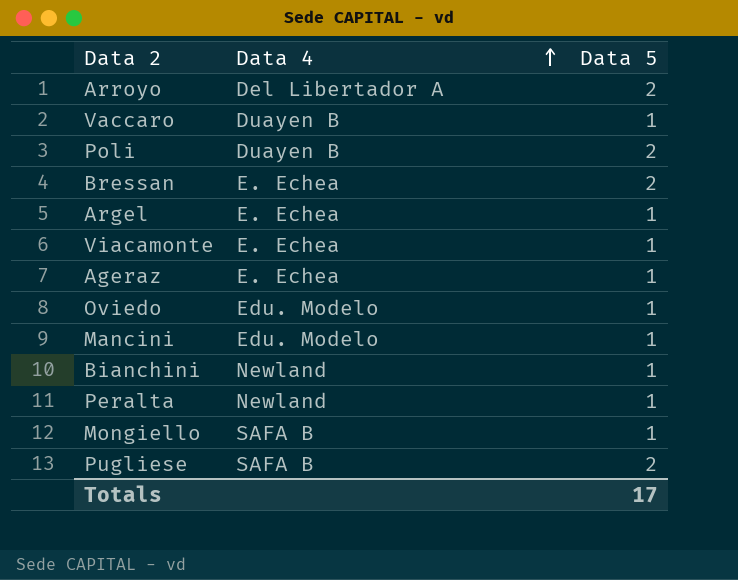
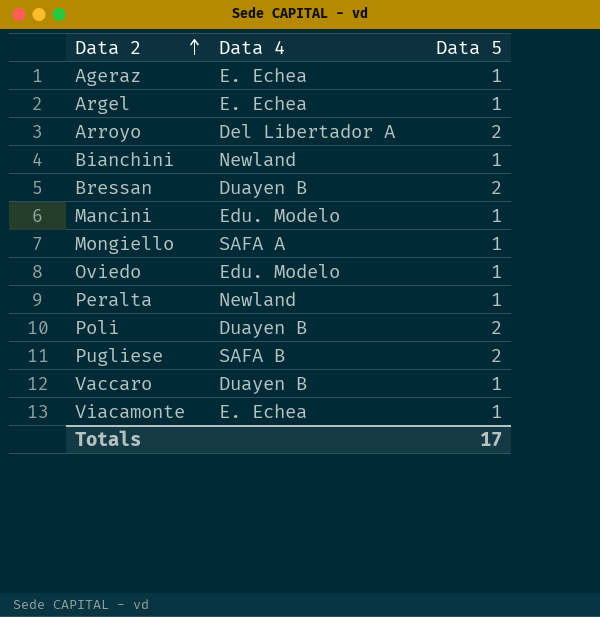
row order: Data 4 ascending -> Data 2 ascending
Bressan | Data 4: E. Echea -> Duayen B
Mongiello | Data 4: SAFA B -> SAFA A

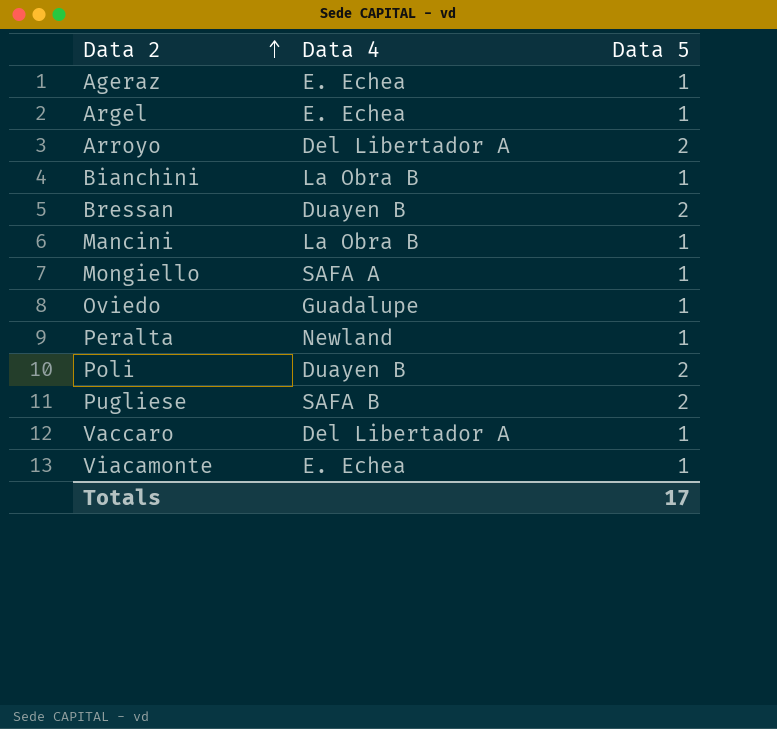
Bianchini | Data 4: Newland -> La Obra B
Mancini | Data 4: Edu. Modelo -> La Obra B
Oviedo | Data 4: Edu. Modelo -> Guadalupe
Vaccaro | Data 4: Duayen B -> Del Libertador A

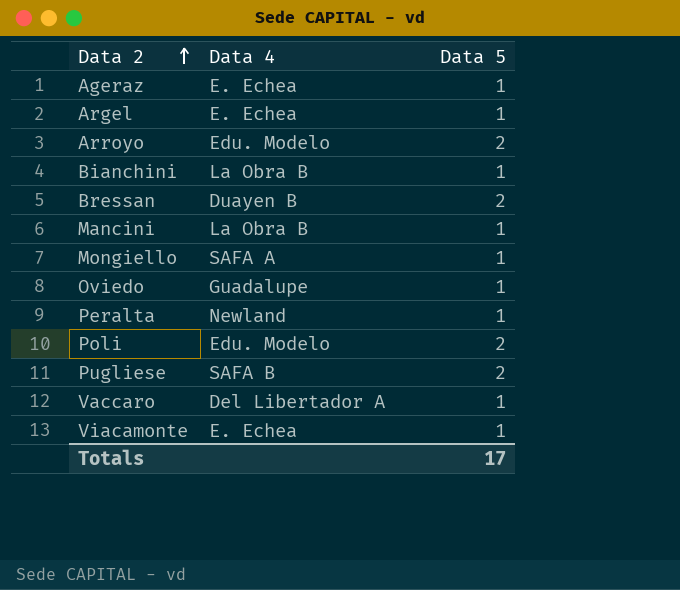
Arroyo | Data 4: Del Libertador A -> Edu. Modelo
Poli | Data 4: Duayen B -> Edu. Modelo

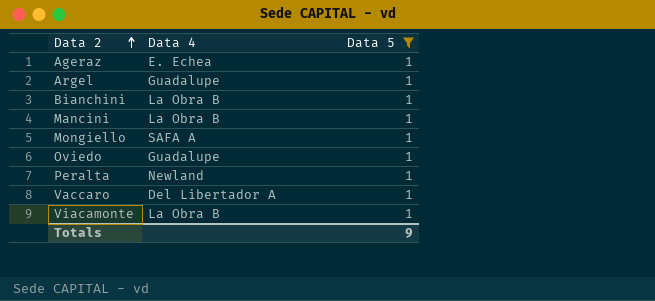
filter: none -> Data 5 = 1
Argel | Data 4: E. Echea -> Guadalupe
Viacamonte | Data 4: E. Echea -> La Obra B
Totals | Data 5: 17 -> 9

